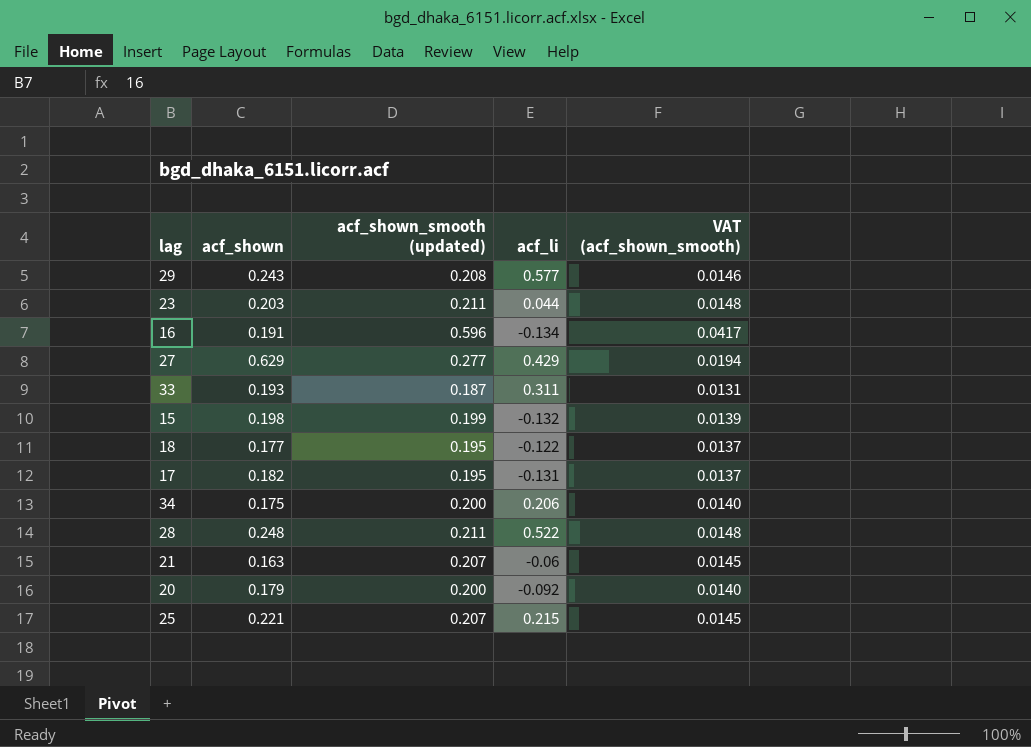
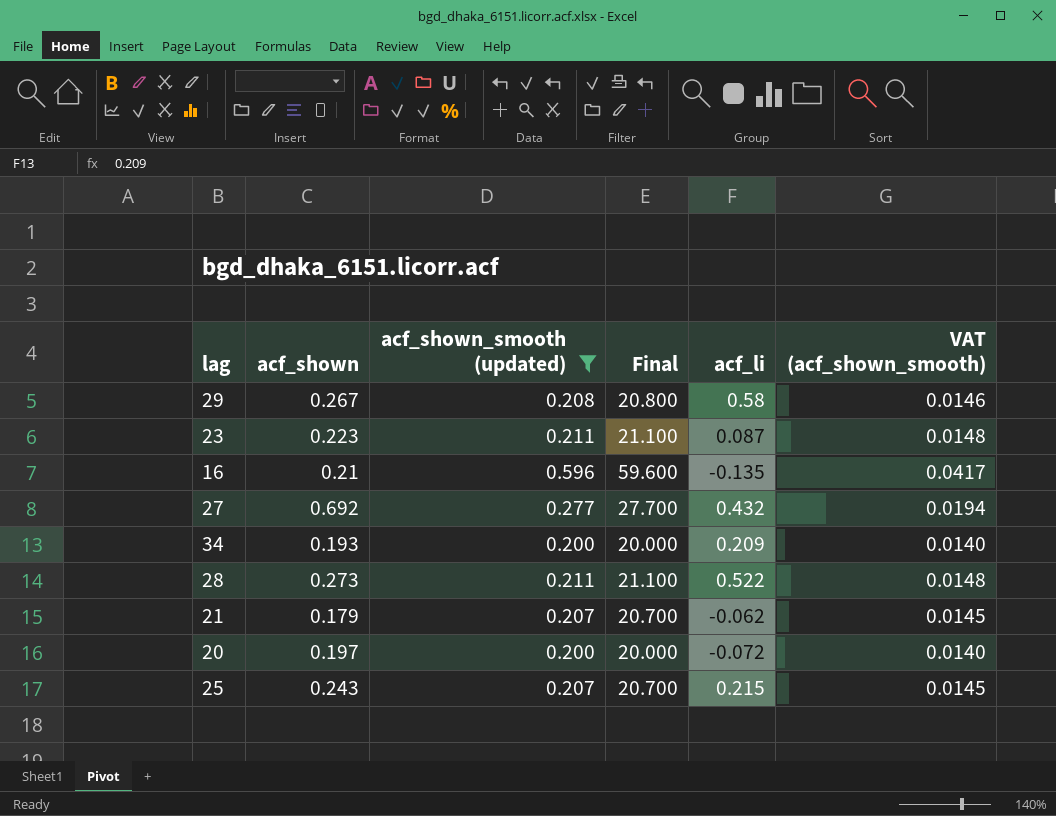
filter: none -> acf_shown_smooth (updated) >= 0.200
column Final | formula: none -> [acf_shown_smooth (updated)] * 100
29 | acf_shown: 0.243 -> 0.267
29 | acf_li: 0.577 -> 0.58
23 | acf_shown: 0.203 -> 0.223
23 | acf_li: 0.044 -> 0.087
16 | acf_shown: 0.191 -> 0.21
16 | acf_li: -0.134 -> -0.135
27 | acf_shown: 0.629 -> 0.692
27 | acf_li: 0.429 -> 0.432
34 | acf_shown: 0.175 -> 0.193
34 | acf_li: 0.206 -> 0.209
28 | acf_shown: 0.248 -> 0.273
21 | acf_shown: 0.163 -> 0.179
21 | acf_li: -0.06 -> -0.062
20 | acf_shown: 0.179 -> 0.197
20 | acf_li: -0.092 -> -0.072
25 | acf_shown: 0.221 -> 0.243

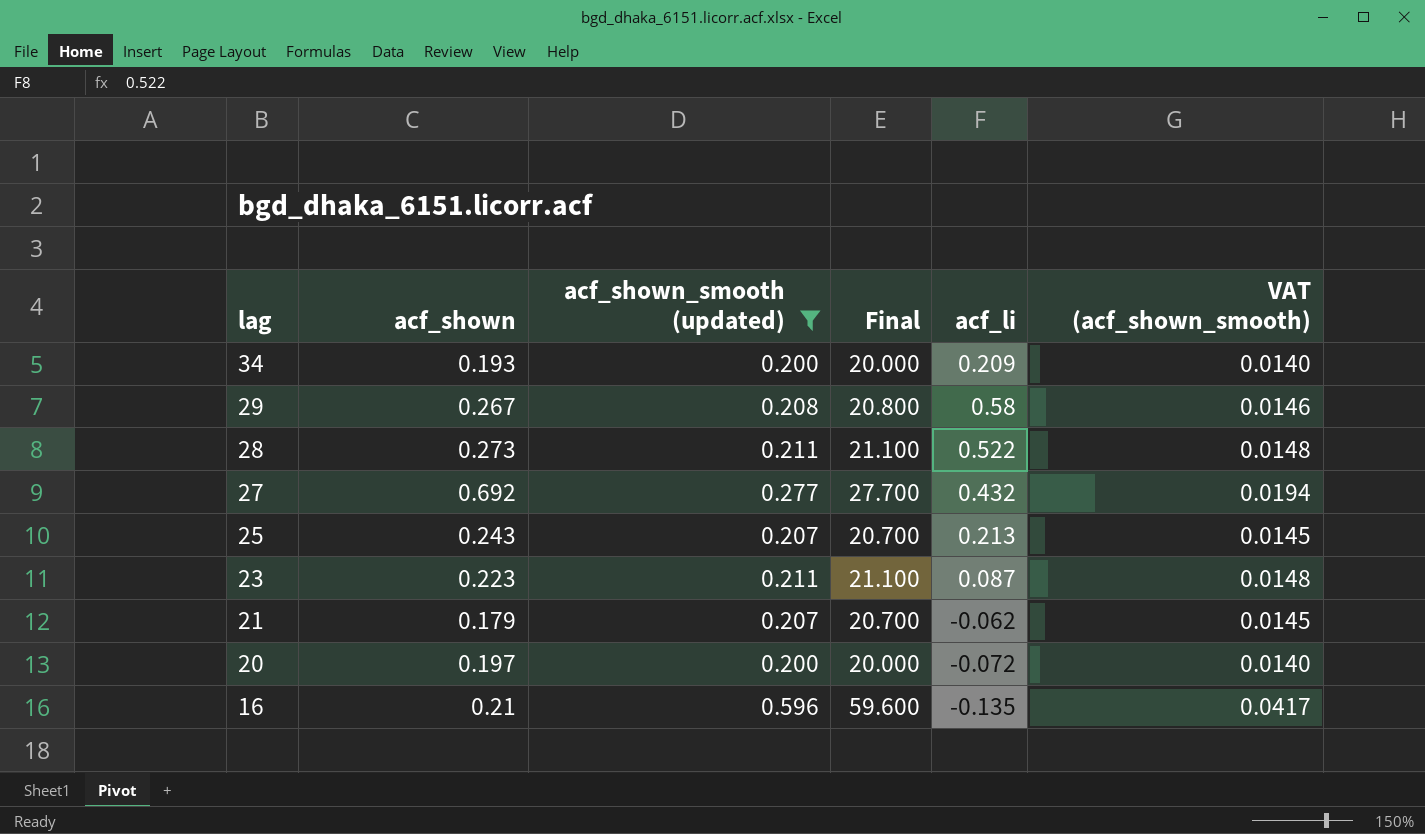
row order: none -> lag descending
25 | acf_li: 0.215 -> 0.213

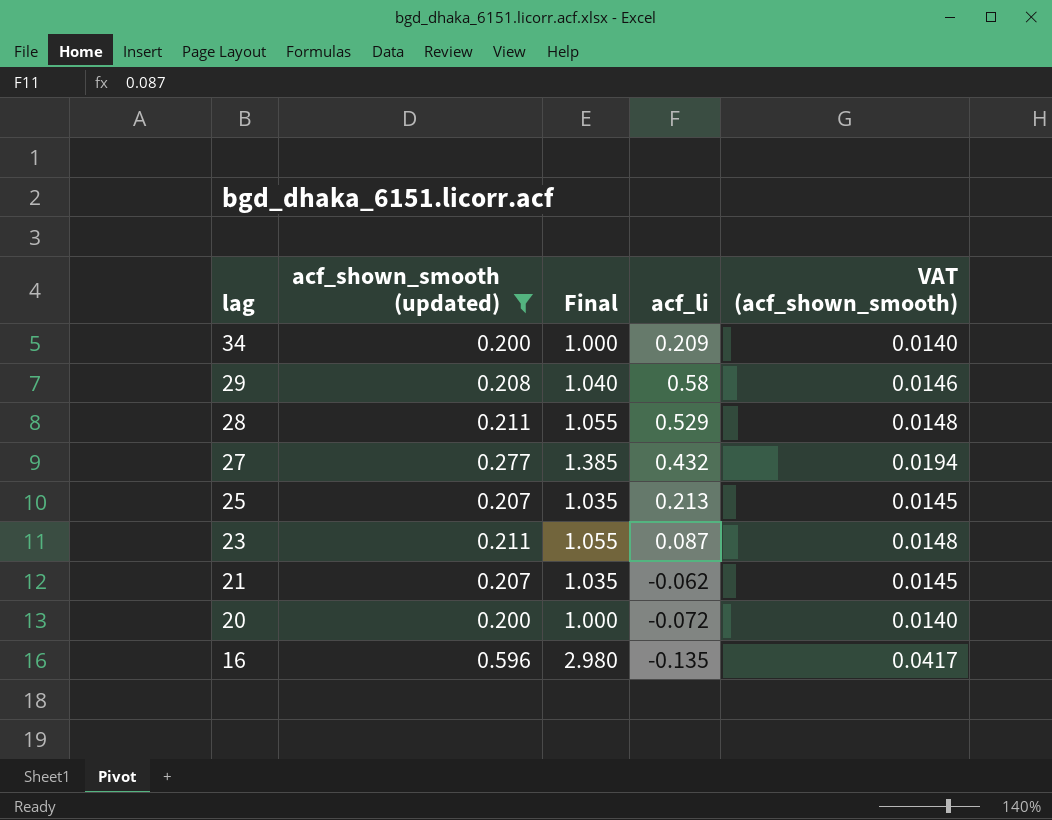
column acf_shown | position: 2 -> none
column Final | formula: [acf_shown_smooth (updated)] * 100 -> [acf_shown_smooth (updated)] * 5
28 | acf_li: 0.522 -> 0.529

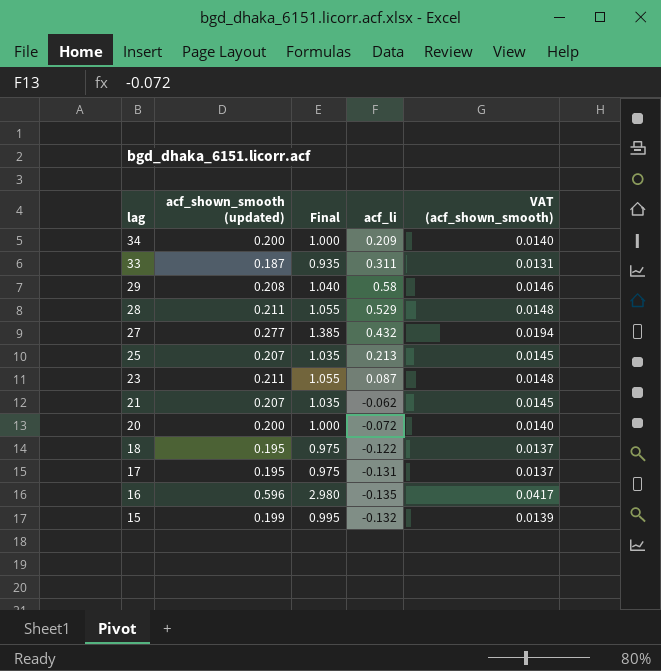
filter: acf_shown_smooth (updated) >= 0.200 -> none

